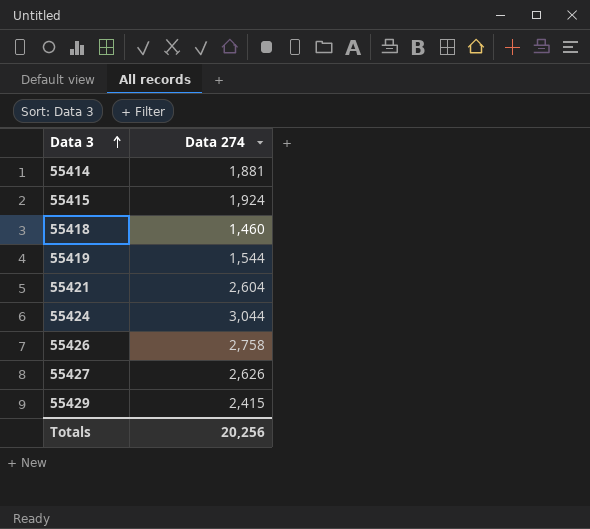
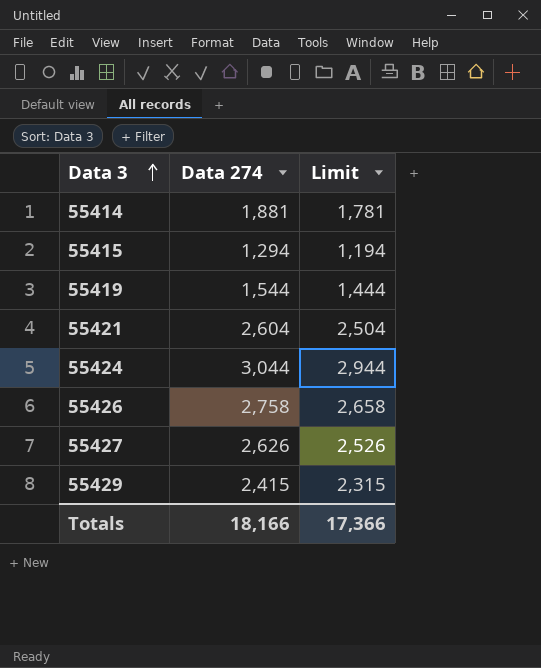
column Limit | formula: none -> [Data 274] - 100
row 55418: 1,460 -> none
55415 | Data 274: 1,924 -> 1,294
Totals | Data 274: 20,256 -> 18,166

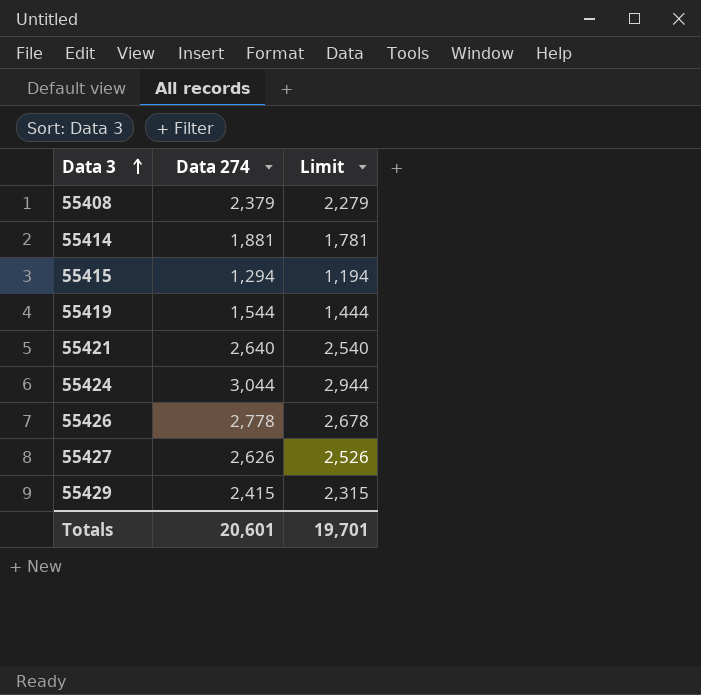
row 55408: none -> 2,379 | 2,279
55421 | Data 274: 2,604 -> 2,640
55421 | Limit: 2,504 -> 2,540
55426 | Data 274: 2,758 -> 2,778
55426 | Limit: 2,658 -> 2,678
Totals | Data 274: 18,166 -> 20,601
Totals | Limit: 17,366 -> 19,701

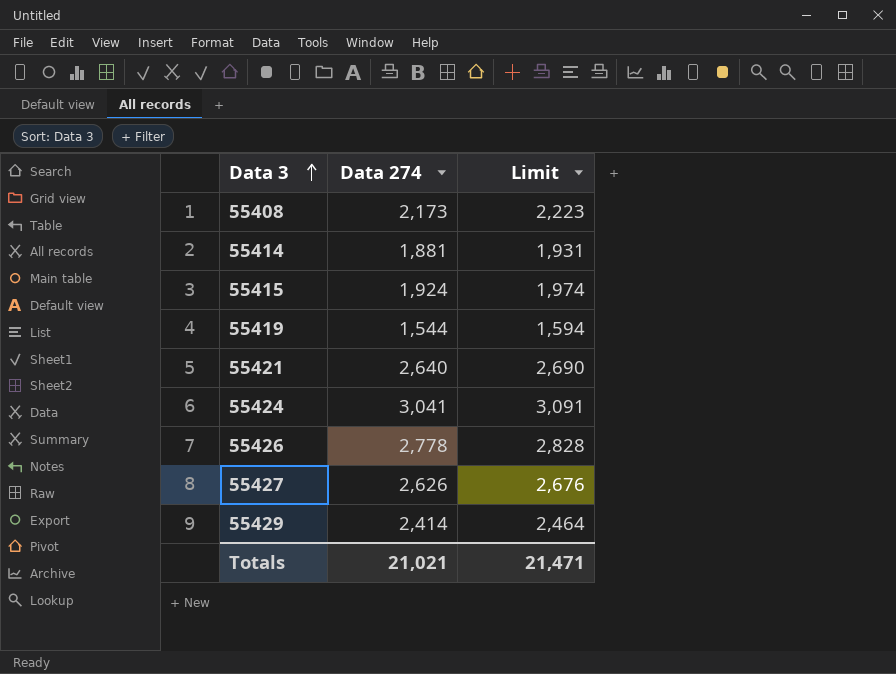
column Limit | formula: [Data 274] - 100 -> [Data 274] + 50
55408 | Data 274: 2,379 -> 2,173
55415 | Data 274: 1,294 -> 1,924
55424 | Data 274: 3,044 -> 3,041
55429 | Data 274: 2,415 -> 2,414
Totals | Data 274: 20,601 -> 21,021
Totals | Limit: 19,701 -> 21,471

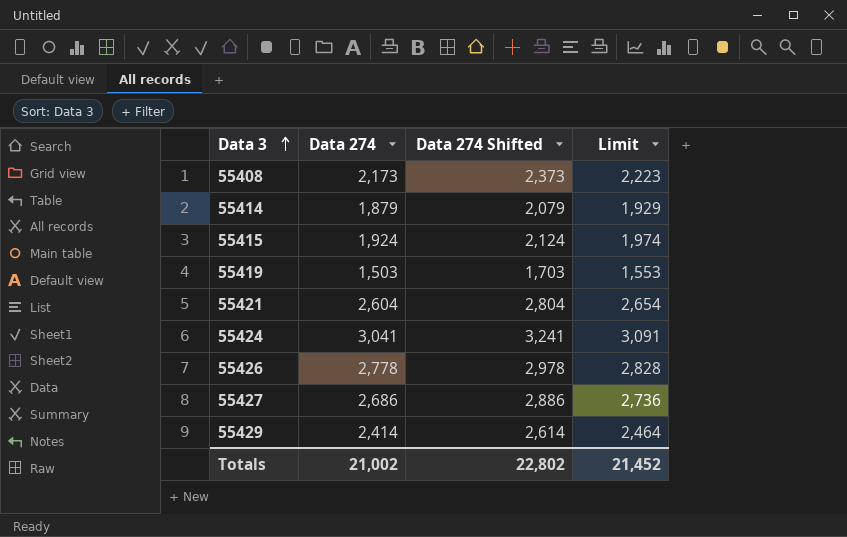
column Data 274 Shifted | formula: none -> [Data 274] + 200
55414 | Data 274: 1,881 -> 1,879
55414 | Limit: 1,931 -> 1,929
55419 | Data 274: 1,544 -> 1,503
55419 | Limit: 1,594 -> 1,553
55421 | Data 274: 2,640 -> 2,604
55421 | Limit: 2,690 -> 2,654
55427 | Data 274: 2,626 -> 2,686
55427 | Limit: 2,676 -> 2,736
Totals | Data 274: 21,021 -> 21,002
Totals | Limit: 21,471 -> 21,452

